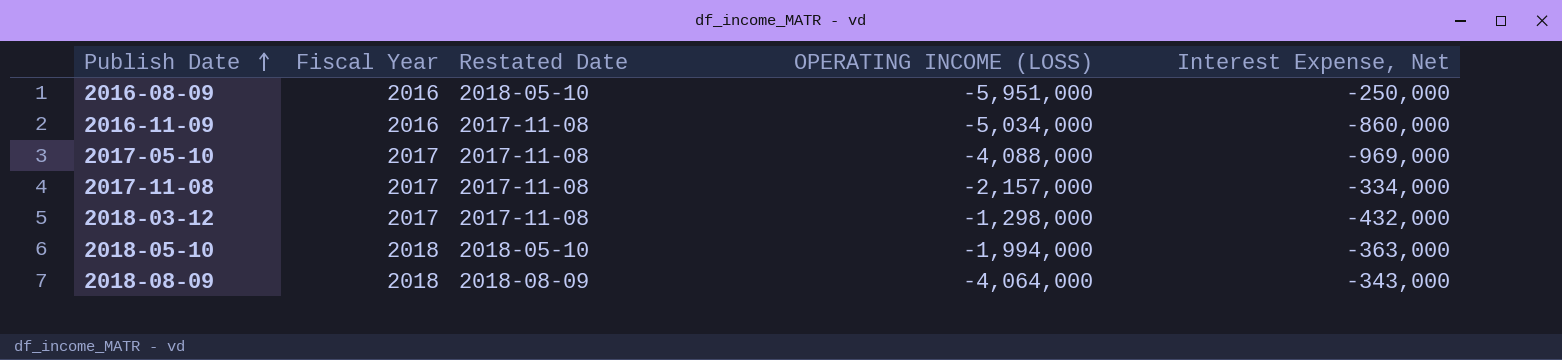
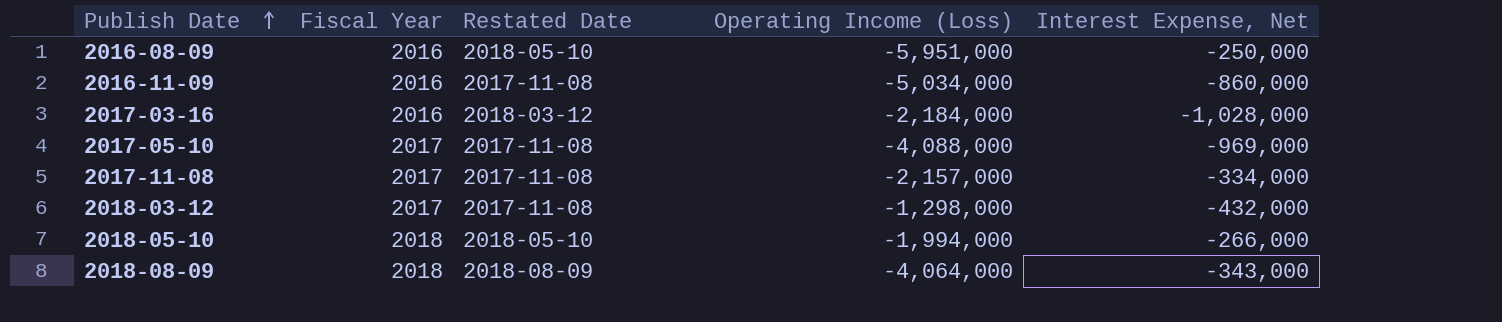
column name: OPERATING INCOME (LOSS) -> Operating Income (Loss)
row 2017-03-16: none -> 2016 | 2018-03-12 | -2,184,000 | -1,028,000
2018-05-10 | Interest Expense, Net: -363,000 -> -266,000

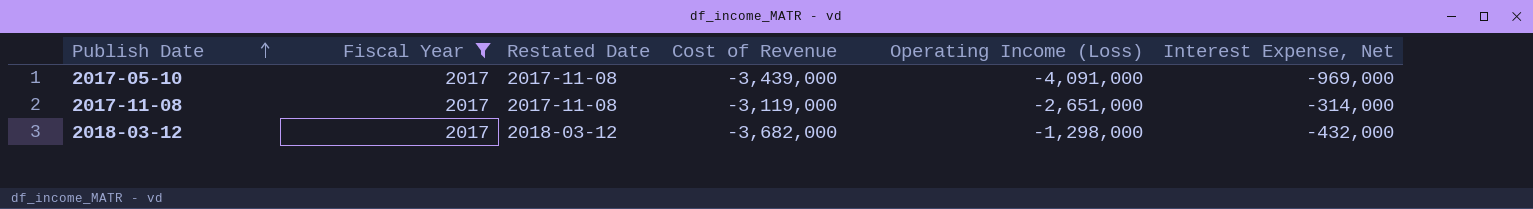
filter: none -> Fiscal Year = 2017
column Cost of Revenue | position: none -> 4
2017-05-10 | Operating Income (Loss): -4,088,000 -> -4,091,000
2017-11-08 | Operating Income (Loss): -2,157,000 -> -2,651,000
2017-11-08 | Interest Expense, Net: -334,000 -> -314,000
2018-03-12 | Restated Date: 2017-11-08 -> 2018-03-12

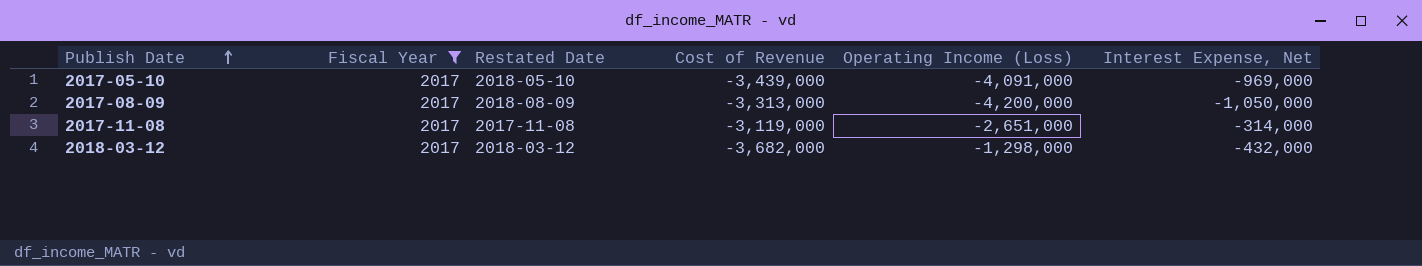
2017-05-10 | Restated Date: 2017-11-08 -> 2018-05-10
row 2017-08-09: none -> 2017 | 2018-08-09 | -3,313,000 | -4,200,000 | -1,050,000

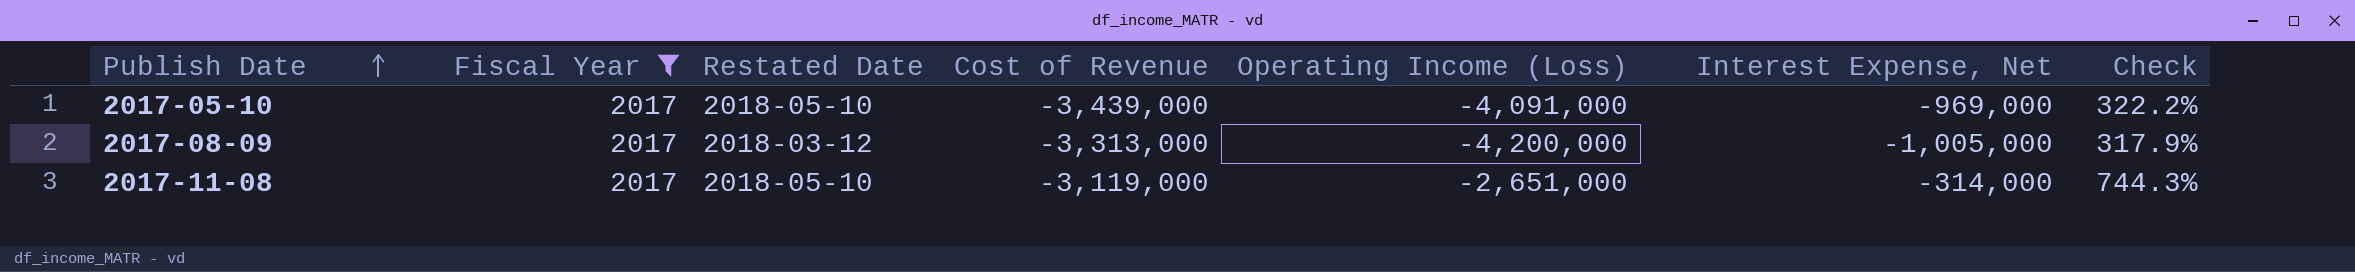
column Check | formula: none -> ([Operating Income (Loss)] - [Interest Expense, Net]) / [Interest Expense, Net]
row 2018-03-12: 2017 | 2018-03-12 | -3,682,000 | -1,298,000 | -432,000 -> none
2017-08-09 | Restated Date: 2018-08-09 -> 2018-03-12
2017-08-09 | Interest Expense, Net: -1,050,000 -> -1,005,000
2017-11-08 | Restated Date: 2017-11-08 -> 2018-05-10

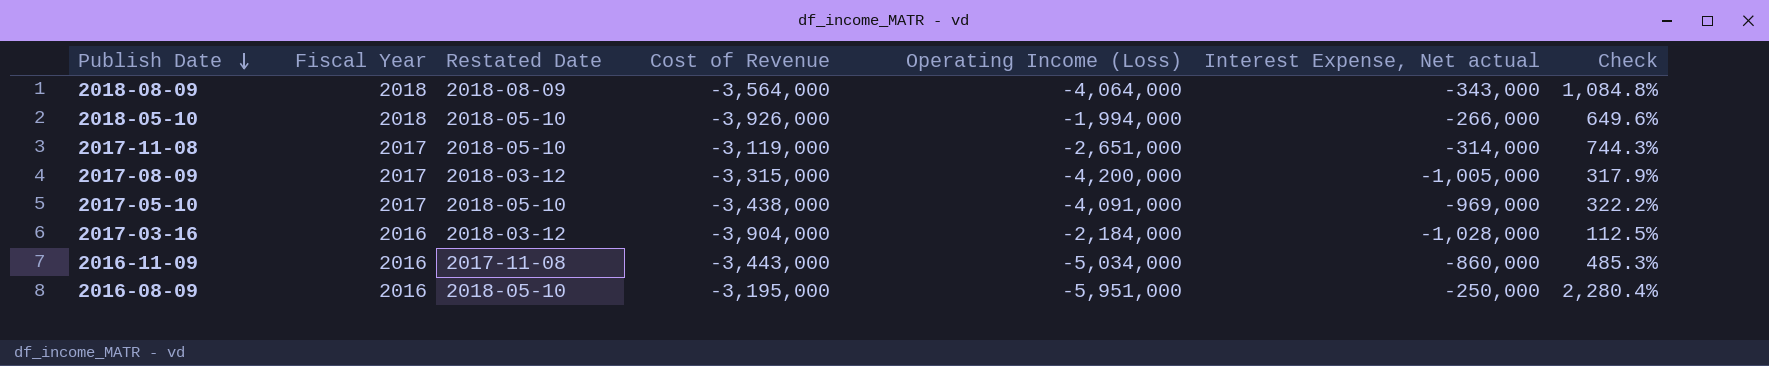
filter: Fiscal Year = 2017 -> none
row order: Publish Date ascending -> Publish Date descending
column name: Interest Expense, Net -> Interest Expense, Net actual
2017-08-09 | Cost of Revenue: -3,313,000 -> -3,315,000
2017-05-10 | Cost of Revenue: -3,439,000 -> -3,438,000

